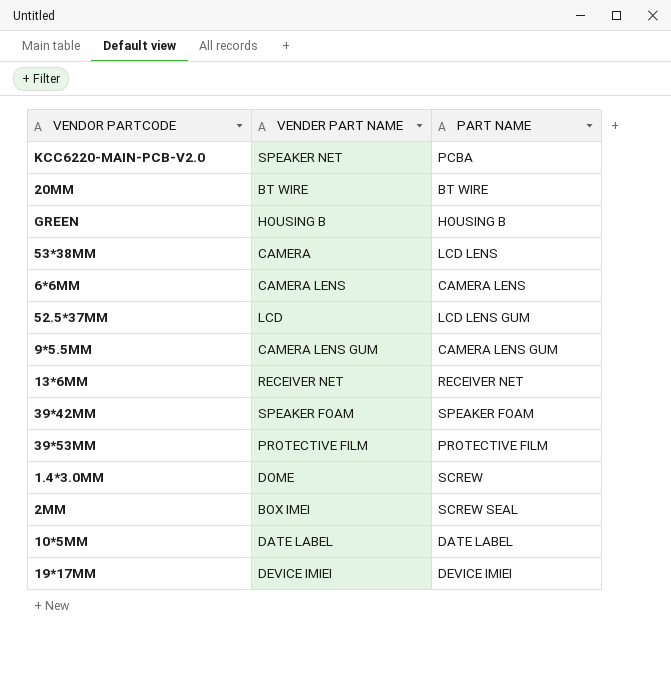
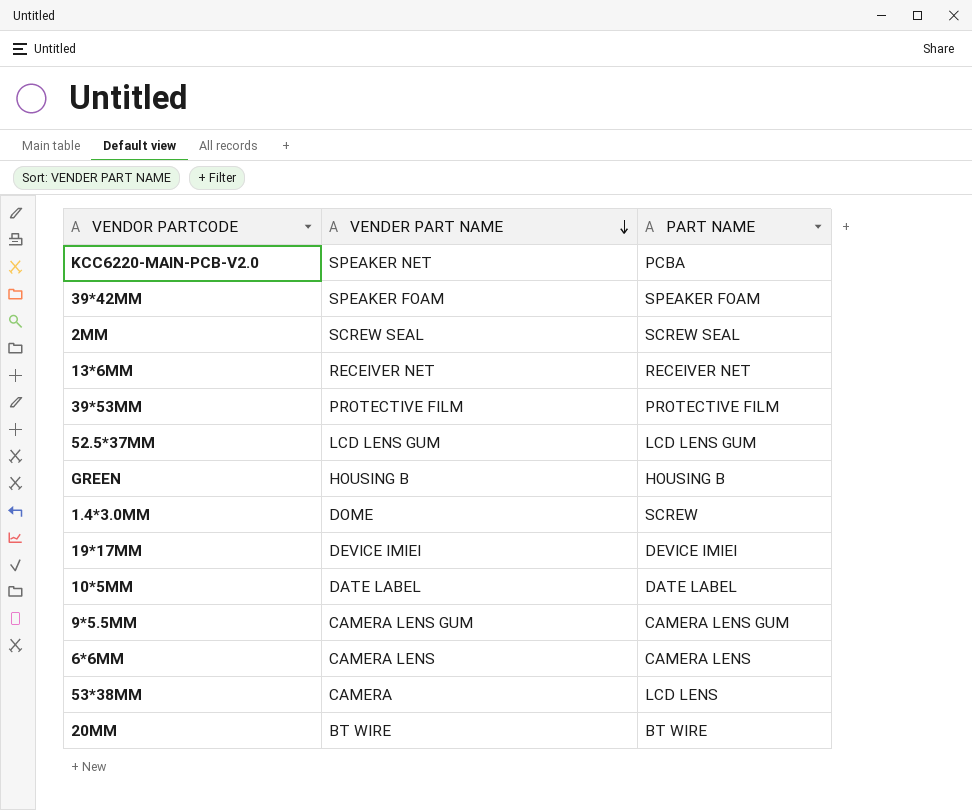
row order: none -> VENDER PART NAME descending
2MM | VENDER PART NAME: BOX IMEI -> SCREW SEAL
52.5*37MM | VENDER PART NAME: LCD -> LCD LENS GUM

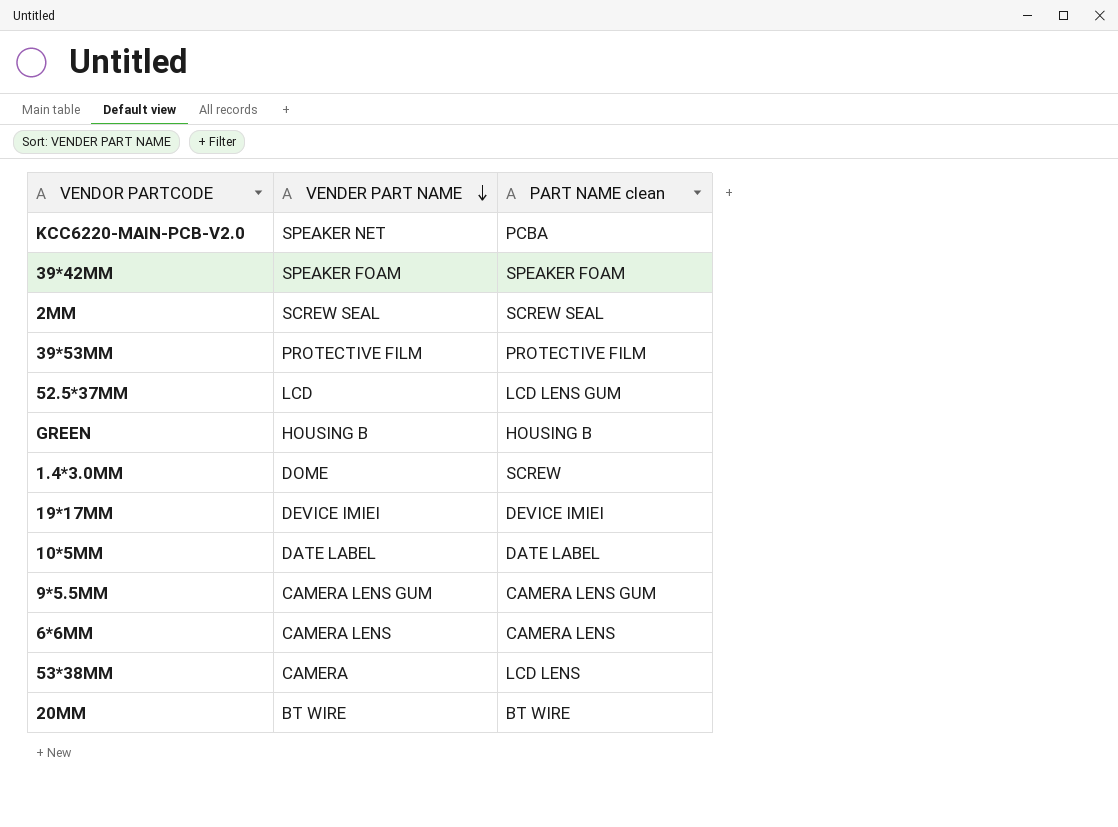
column name: PART NAME -> PART NAME clean
row 13*6MM: RECEIVER NET | RECEIVER NET -> none
52.5*37MM | VENDER PART NAME: LCD LENS GUM -> LCD

